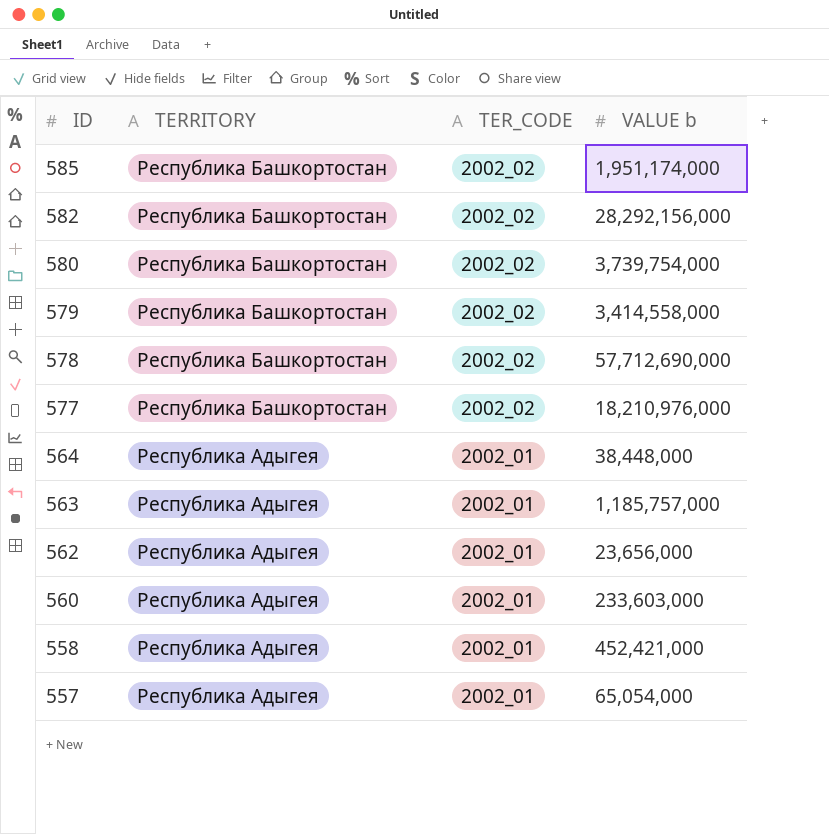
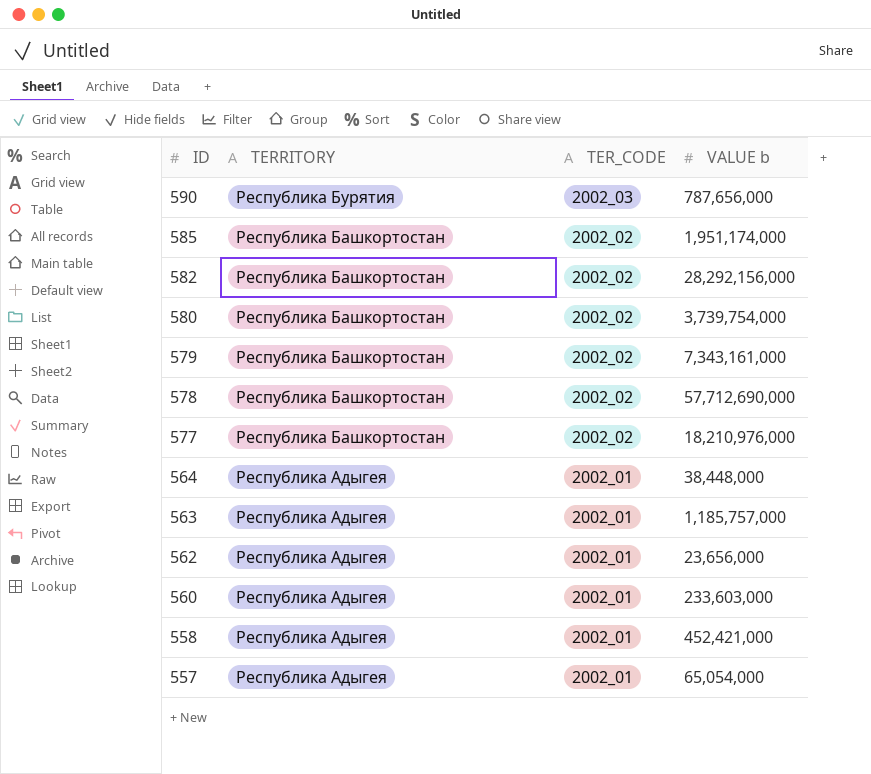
row 590: none -> Республика Бурятия | 2002_03 | 787,656,000
579 | VALUE b: 3,414,558,000 -> 7,343,161,000

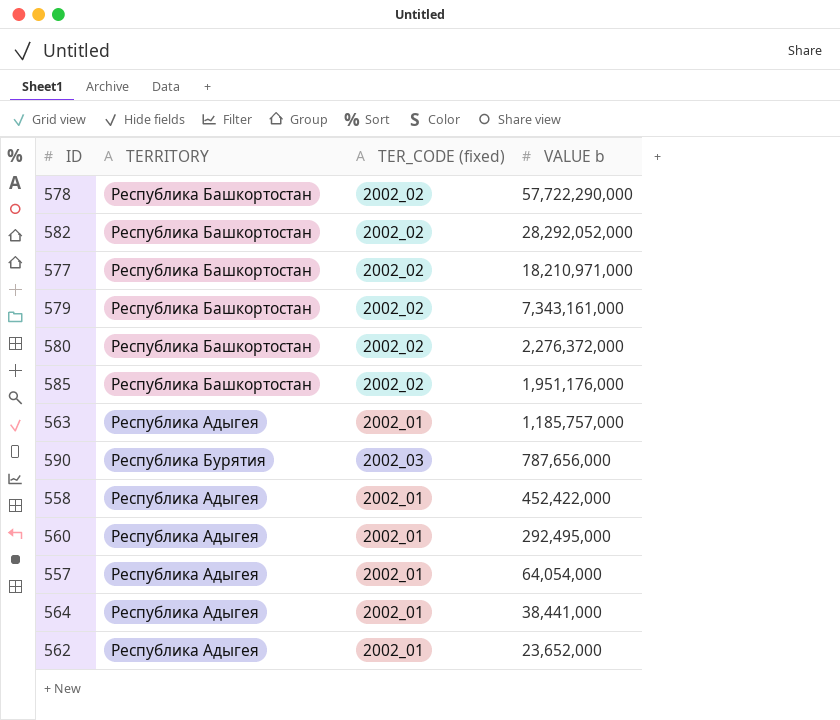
row order: ID descending -> VALUE b descending
column name: TER_CODE -> TER_CODE (fixed)
578 | VALUE b: 57,712,690,000 -> 57,722,290,000
582 | VALUE b: 28,292,156,000 -> 28,292,052,000
577 | VALUE b: 18,210,976,000 -> 18,210,971,000
580 | VALUE b: 3,739,754,000 -> 2,276,372,000
585 | VALUE b: 1,951,174,000 -> 1,951,176,000
558 | VALUE b: 452,421,000 -> 452,422,000
560 | VALUE b: 233,603,000 -> 292,495,000
557 | VALUE b: 65,054,000 -> 64,054,000
564 | VALUE b: 38,448,000 -> 38,441,000
562 | VALUE b: 23,656,000 -> 23,652,000

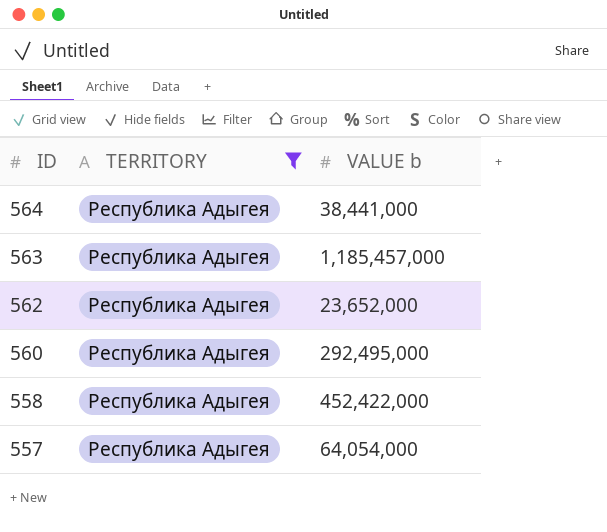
filter: none -> TERRITORY = Республика Адыгея
row order: VALUE b descending -> ID descending
column TER_CODE (fixed) | position: 3 -> none
563 | VALUE b: 1,185,757,000 -> 1,185,457,000

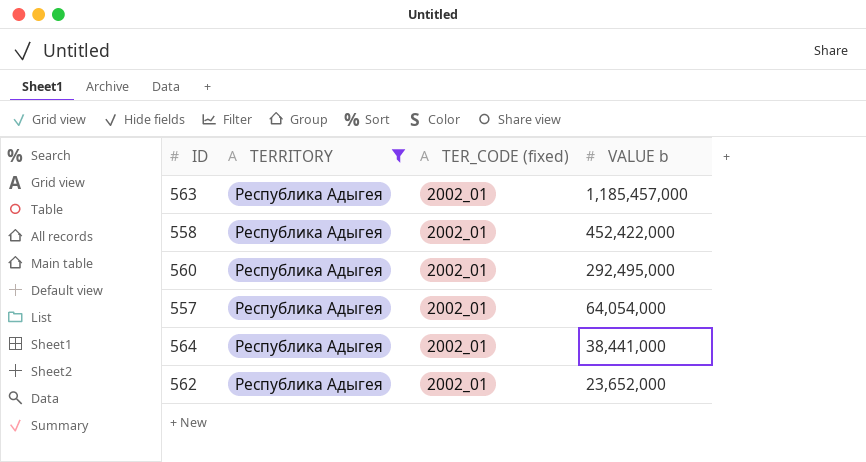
row order: ID descending -> VALUE b descending
column TER_CODE (fixed) | position: none -> 3

